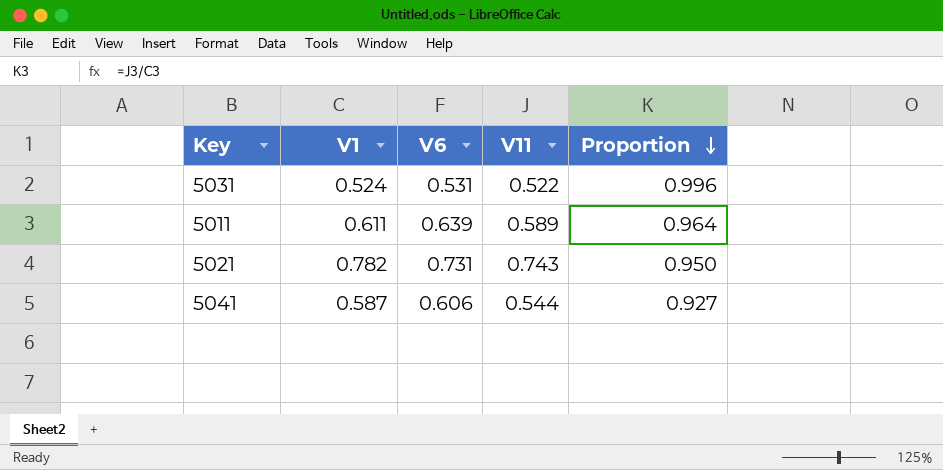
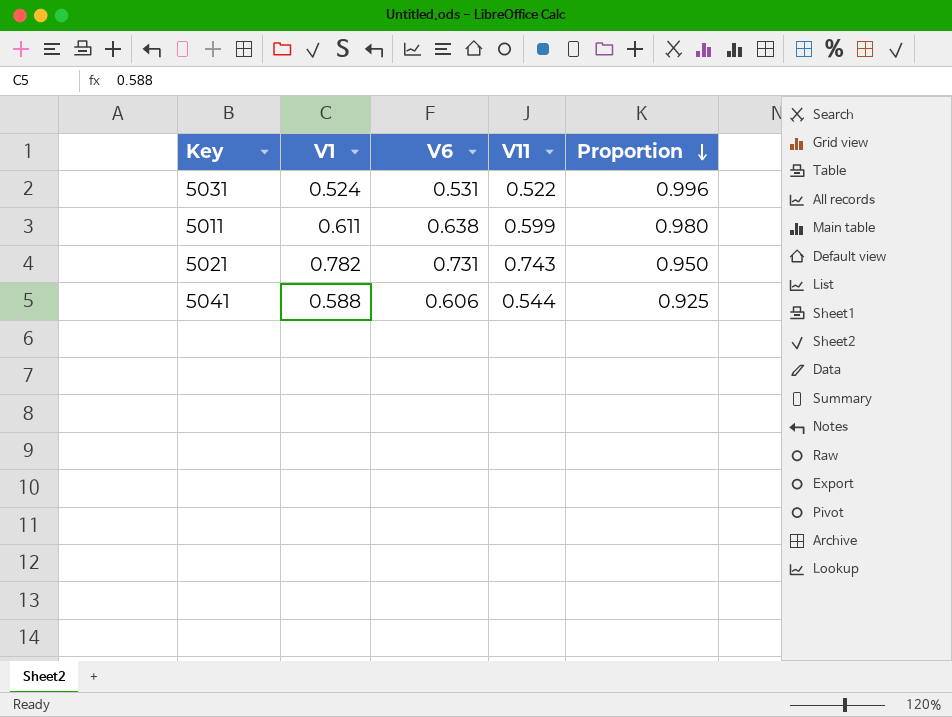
5011 | V6: 0.639 -> 0.638
5011 | V11: 0.589 -> 0.599
5011 | Proportion: 0.964 -> 0.980
5041 | V1: 0.587 -> 0.588
5041 | Proportion: 0.927 -> 0.925

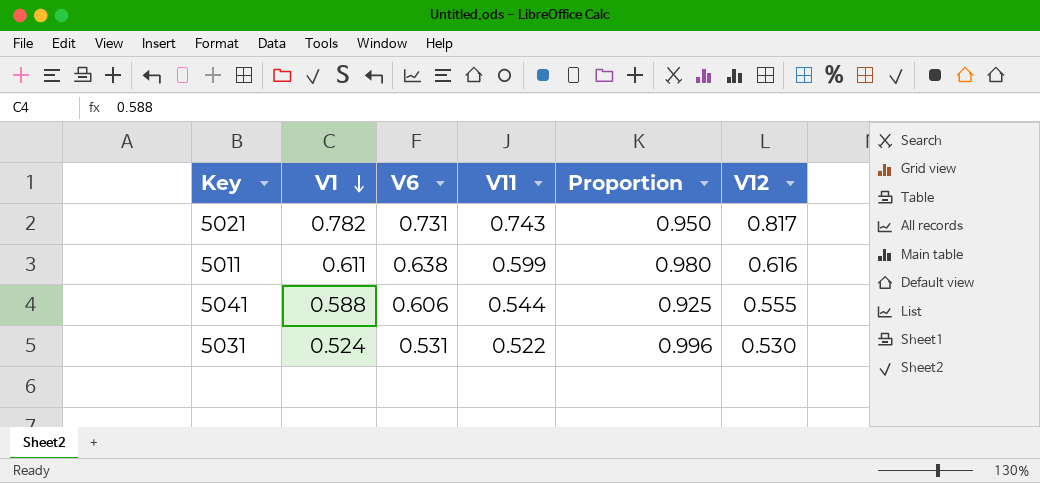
row order: Proportion descending -> V1 descending
column V12 | position: none -> 6

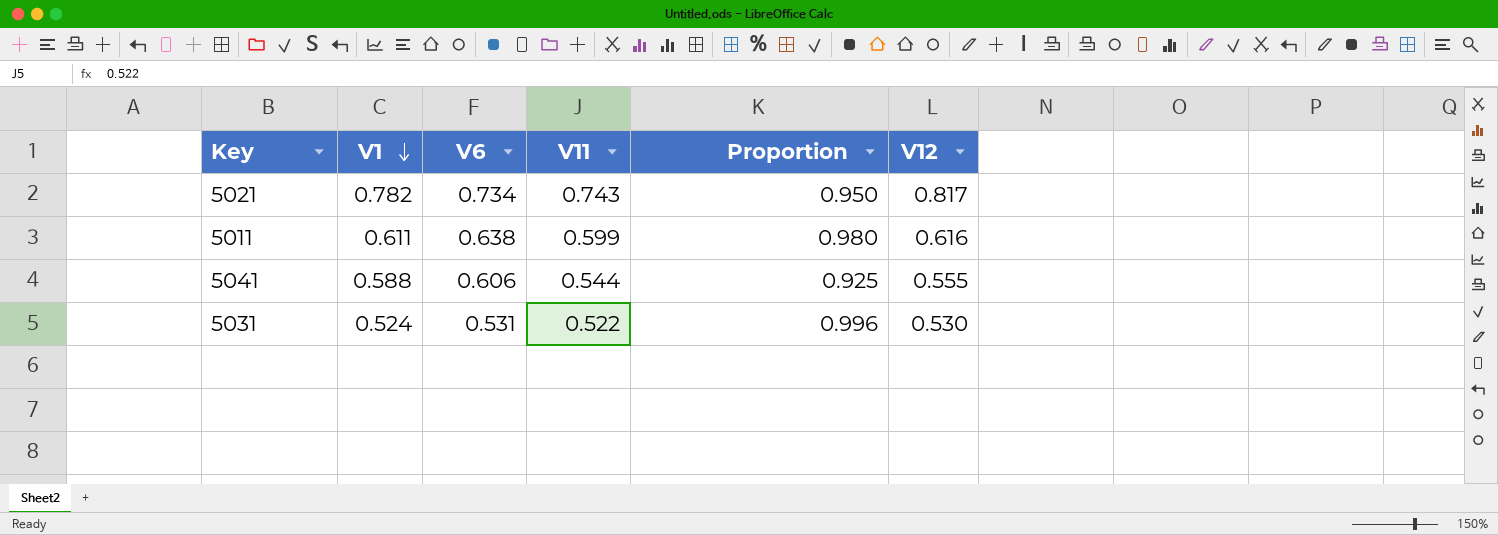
5021 | V6: 0.731 -> 0.734

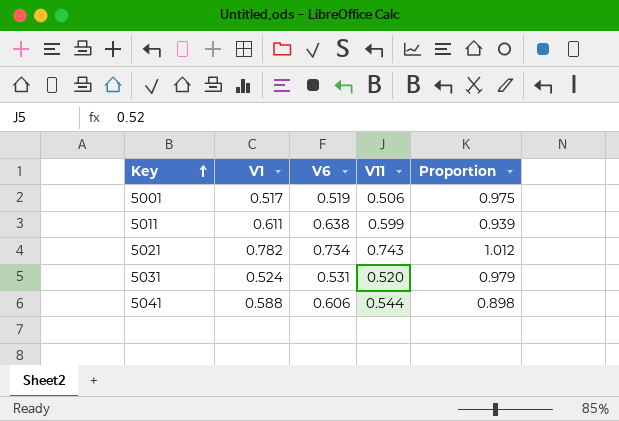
row order: V1 descending -> Key ascending
column V12 | position: 6 -> none
column Proportion | formula: [V11] / [V1] -> [V11] / [V6]
row 5001: none -> 0.517 | 0.519 | 0.506 | 0.975
5031 | V11: 0.522 -> 0.520

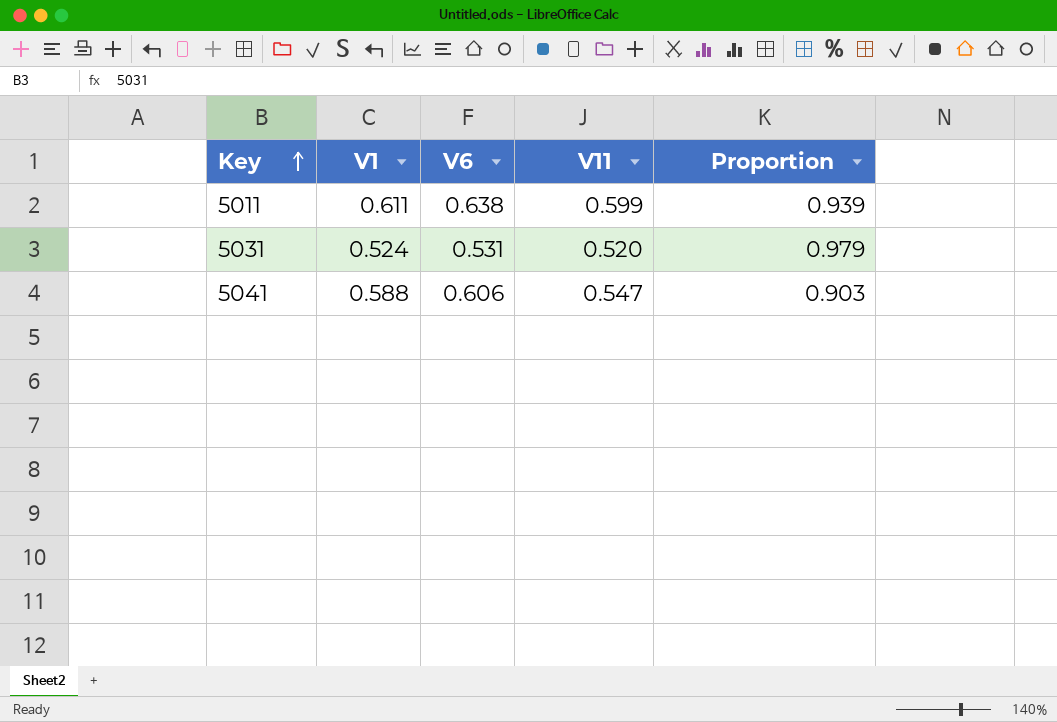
row 5001: 0.517 | 0.519 | 0.506 | 0.975 -> none
row 5021: 0.782 | 0.734 | 0.743 | 1.012 -> none
5041 | V11: 0.544 -> 0.547
5041 | Proportion: 0.898 -> 0.903

